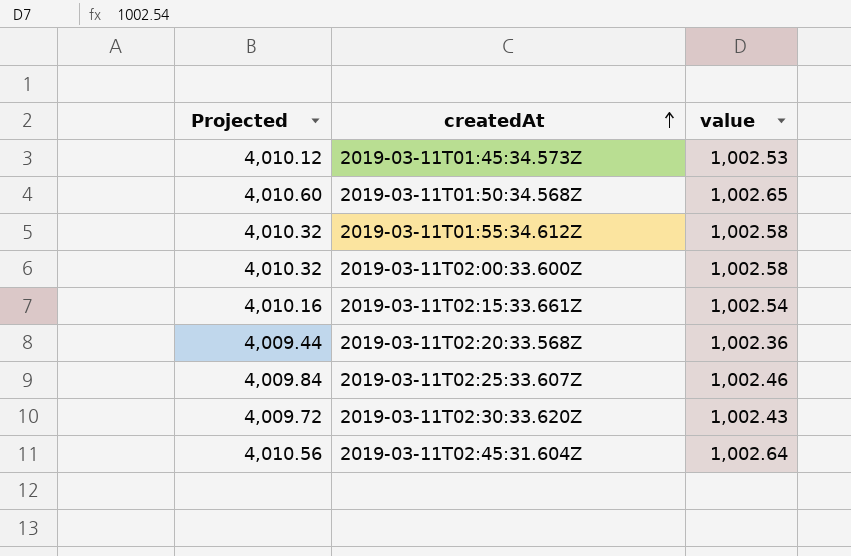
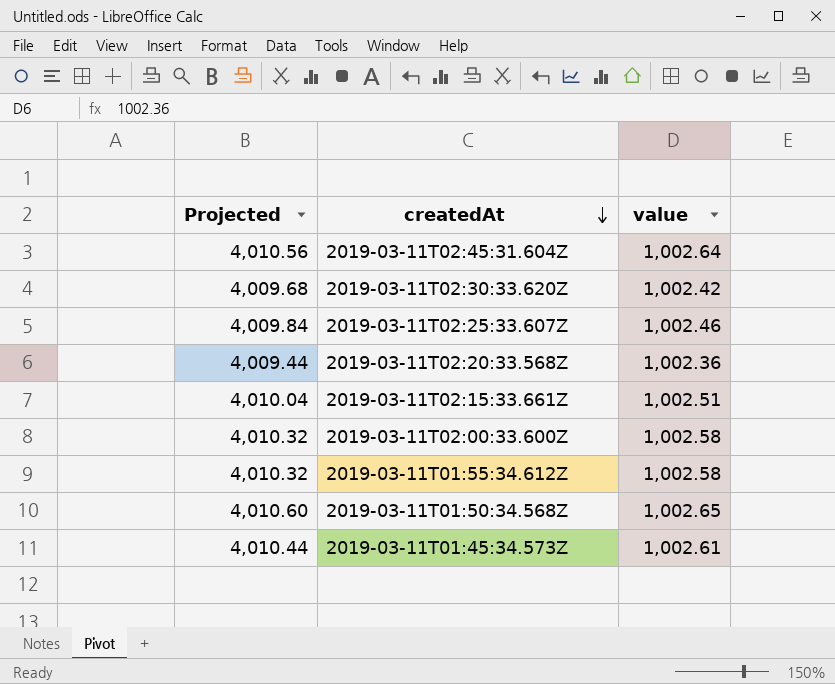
row order: createdAt ascending -> createdAt descending
2019-03-11T02:30:33.620Z | Projected: 4,009.72 -> 4,009.68
2019-03-11T02:30:33.620Z | value: 1,002.43 -> 1,002.42
2019-03-11T02:15:33.661Z | Projected: 4,010.16 -> 4,010.04
2019-03-11T02:15:33.661Z | value: 1,002.54 -> 1,002.51
2019-03-11T01:45:34.573Z | Projected: 4,010.12 -> 4,010.44
2019-03-11T01:45:34.573Z | value: 1,002.53 -> 1,002.61

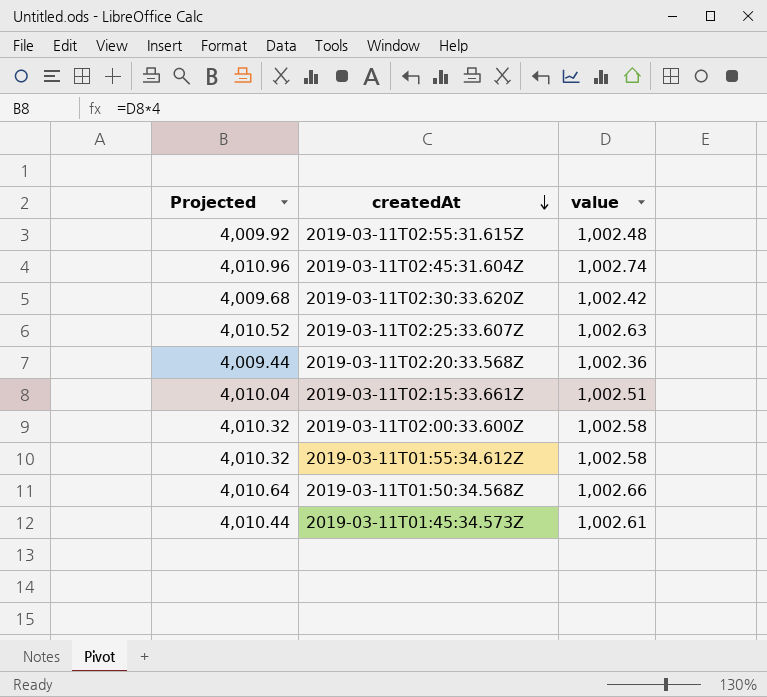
row 2019-03-11T02:55:31.615Z: none -> 4,009.92 | 1,002.48
2019-03-11T02:45:31.604Z | Projected: 4,010.56 -> 4,010.96
2019-03-11T02:45:31.604Z | value: 1,002.64 -> 1,002.74
2019-03-11T02:25:33.607Z | Projected: 4,009.84 -> 4,010.52
2019-03-11T02:25:33.607Z | value: 1,002.46 -> 1,002.63
2019-03-11T01:50:34.568Z | Projected: 4,010.60 -> 4,010.64
2019-03-11T01:50:34.568Z | value: 1,002.65 -> 1,002.66

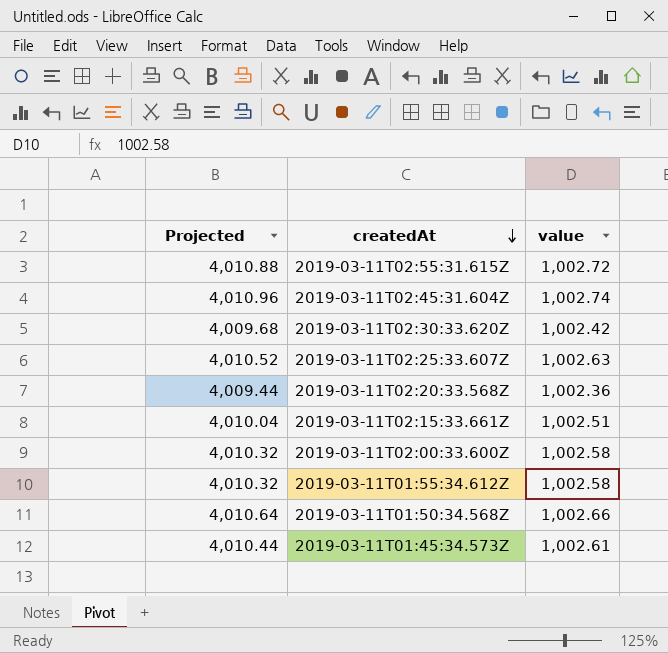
2019-03-11T02:55:31.615Z | Projected: 4,009.92 -> 4,010.88
2019-03-11T02:55:31.615Z | value: 1,002.48 -> 1,002.72

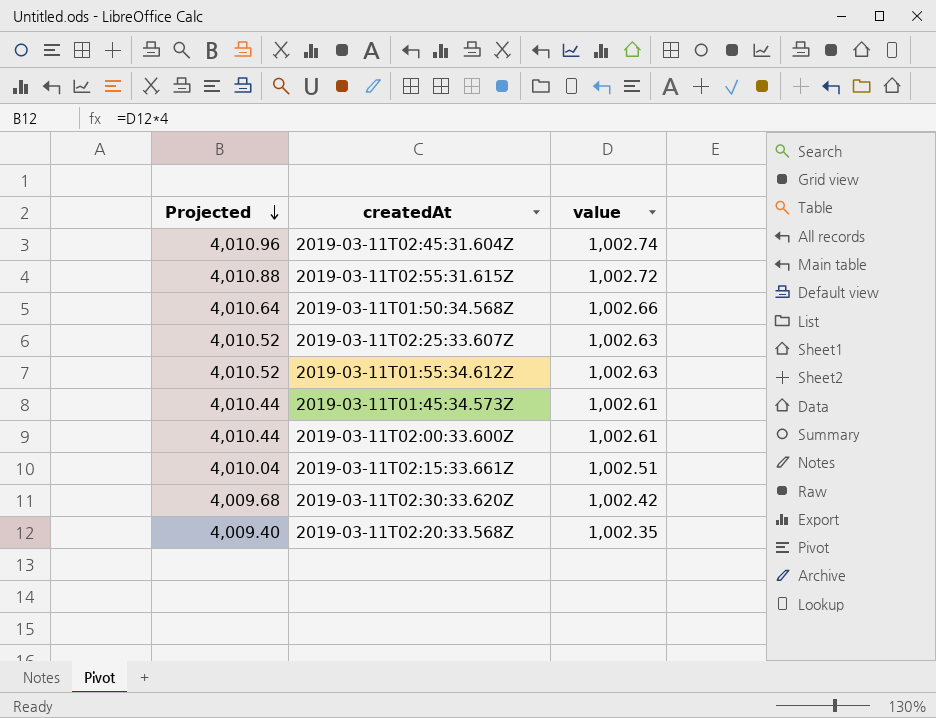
row order: createdAt descending -> Projected descending
2019-03-11T01:55:34.612Z | Projected: 4,010.32 -> 4,010.52
2019-03-11T01:55:34.612Z | value: 1,002.58 -> 1,002.63
2019-03-11T02:00:33.600Z | Projected: 4,010.32 -> 4,010.44
2019-03-11T02:00:33.600Z | value: 1,002.58 -> 1,002.61
2019-03-11T02:20:33.568Z | Projected: 4,009.44 -> 4,009.40
2019-03-11T02:20:33.568Z | value: 1,002.36 -> 1,002.35

